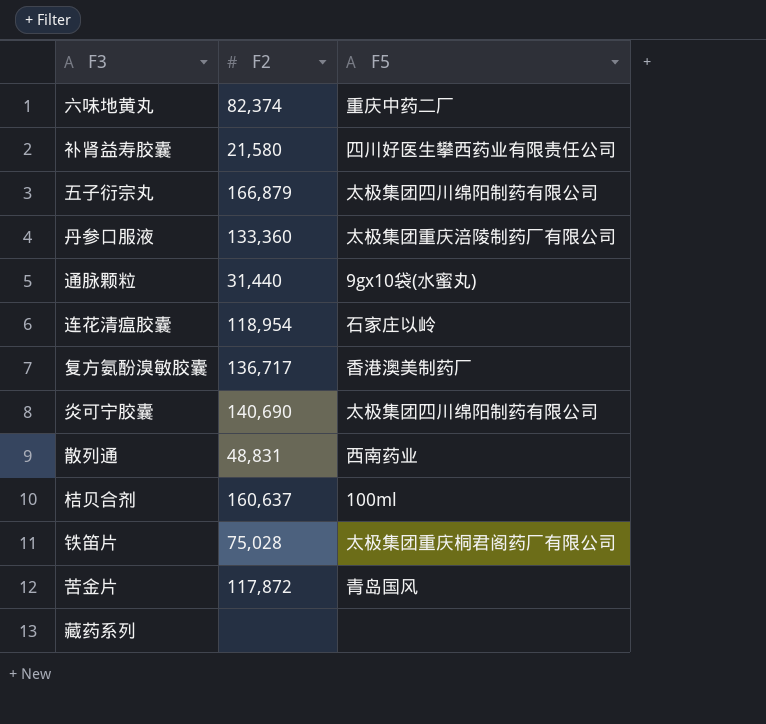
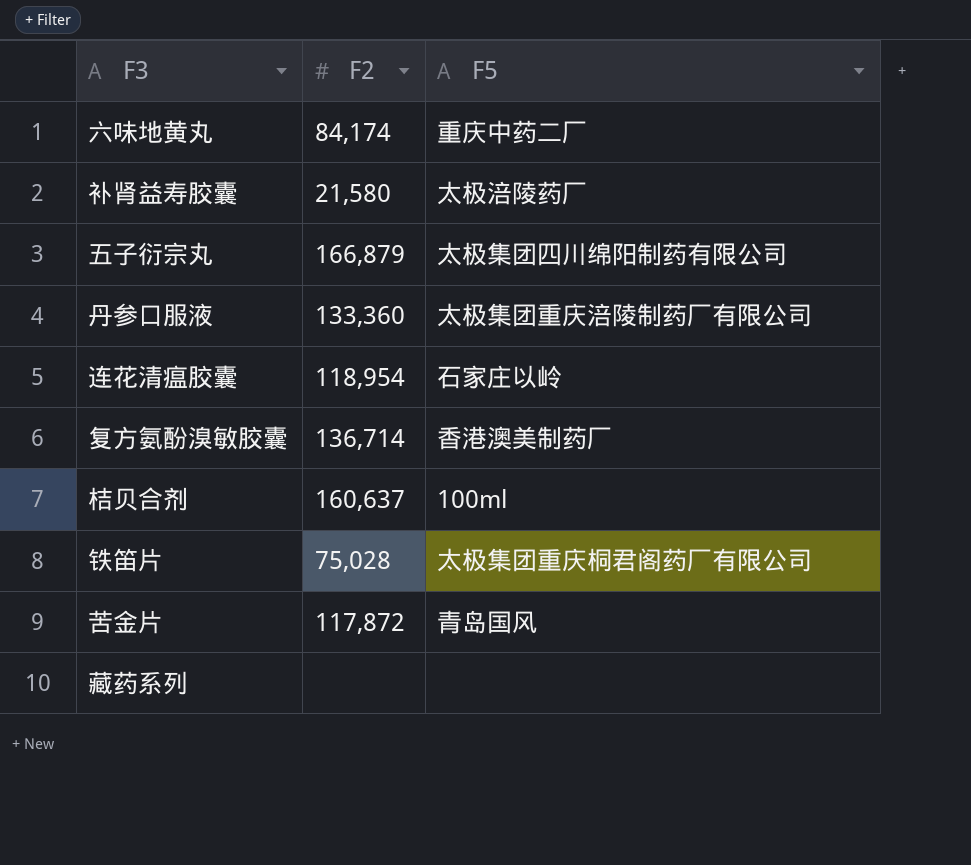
row 通脉颗粒: 31,440 | 9gx10袋(水蜜丸) -> none
row 炎可宁胶囊: 140,690 | 太极集团四川绵阳制药有限公司 -> none
row 散列通: 48,831 | 西南药业 -> none
六味地黄丸 | F2: 82,374 -> 84,174
补肾益寿胶囊 | F5: 四川好医生攀西药业有限责任公司 -> 太极涪陵药厂
复方氨酚溴敏胶囊 | F2: 136,717 -> 136,714

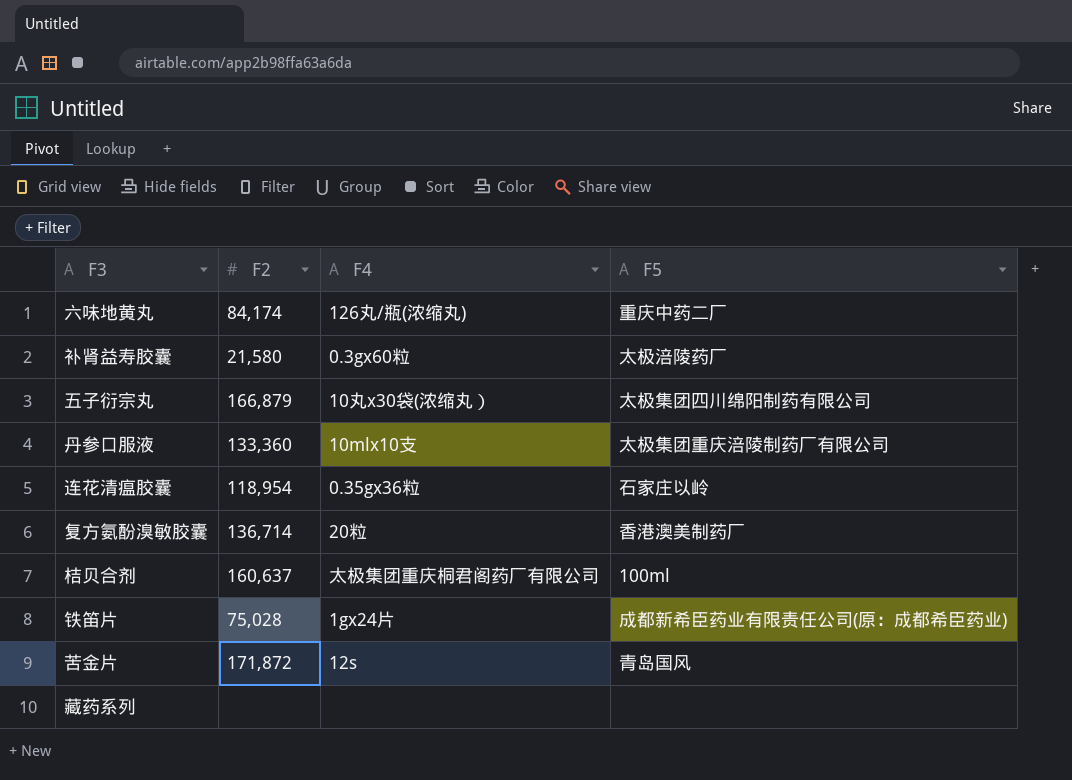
column F4 | position: none -> 3
铁笛片 | F5: 太极集团重庆桐君阁药厂有限公司 -> 成都新希臣药业有限责任公司(原：成都希臣药业)
苦金片 | F2: 117,872 -> 171,872

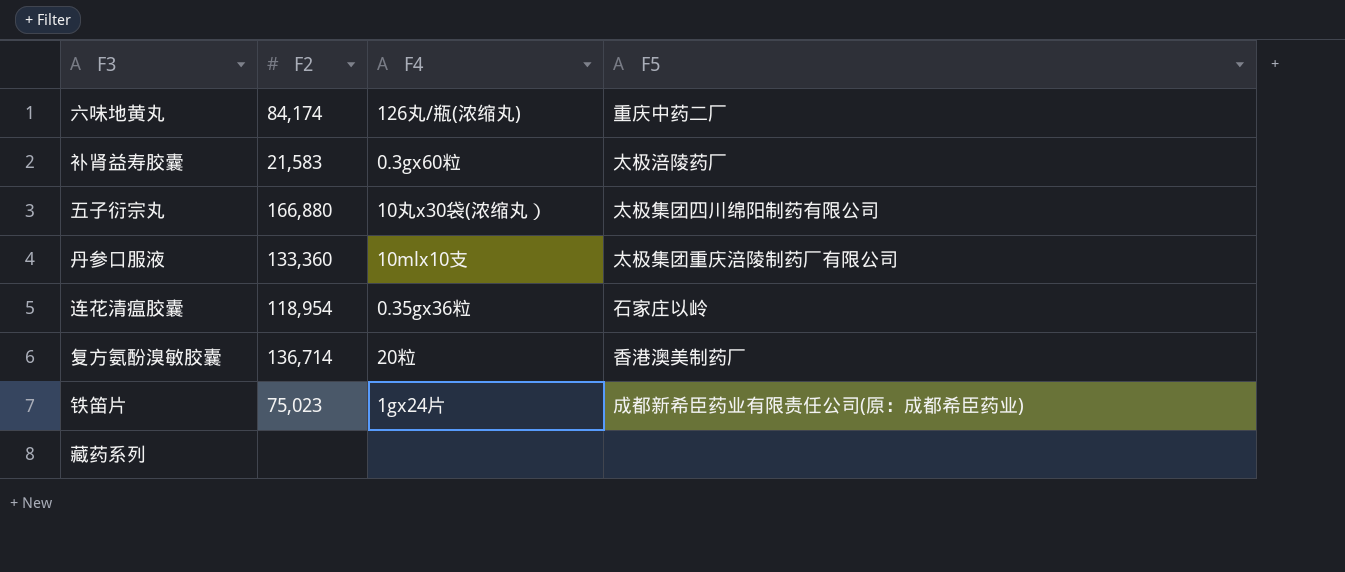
row 桔贝合剂: 160,637 | 太极集团重庆桐君阁药厂有限公司 | 100ml -> none
row 苦金片: 171,872 | 12s | 青岛国风 -> none
补肾益寿胶囊 | F2: 21,580 -> 21,583
五子衍宗丸 | F2: 166,879 -> 166,880
铁笛片 | F2: 75,028 -> 75,023

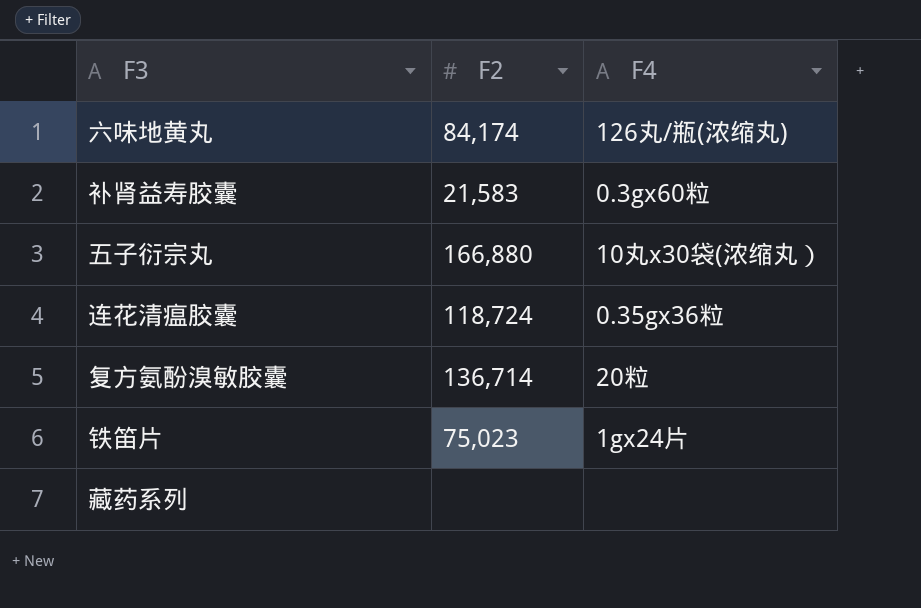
column F5 | position: 4 -> none
row 丹参口服液: 133,360 | 10mlx10支 | 太极集团重庆涪陵制药厂有限公司 -> none
连花清瘟胶囊 | F2: 118,954 -> 118,724

